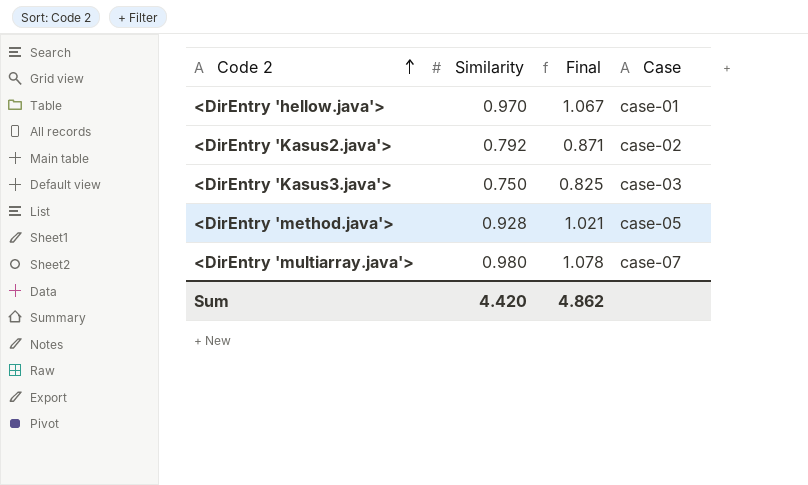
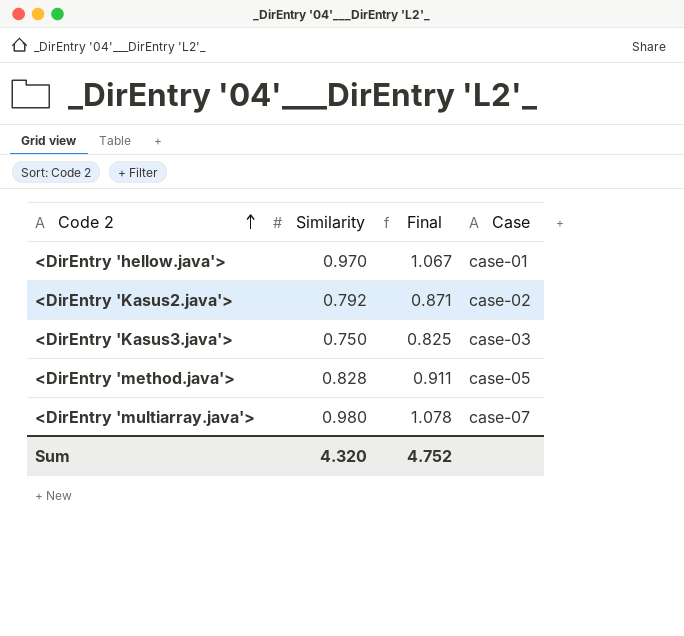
<DirEntry 'method.java'> | Similarity: 0.928 -> 0.828
<DirEntry 'method.java'> | Final: 1.021 -> 0.911
Sum | Similarity: 4.420 -> 4.320
Sum | Final: 4.862 -> 4.752

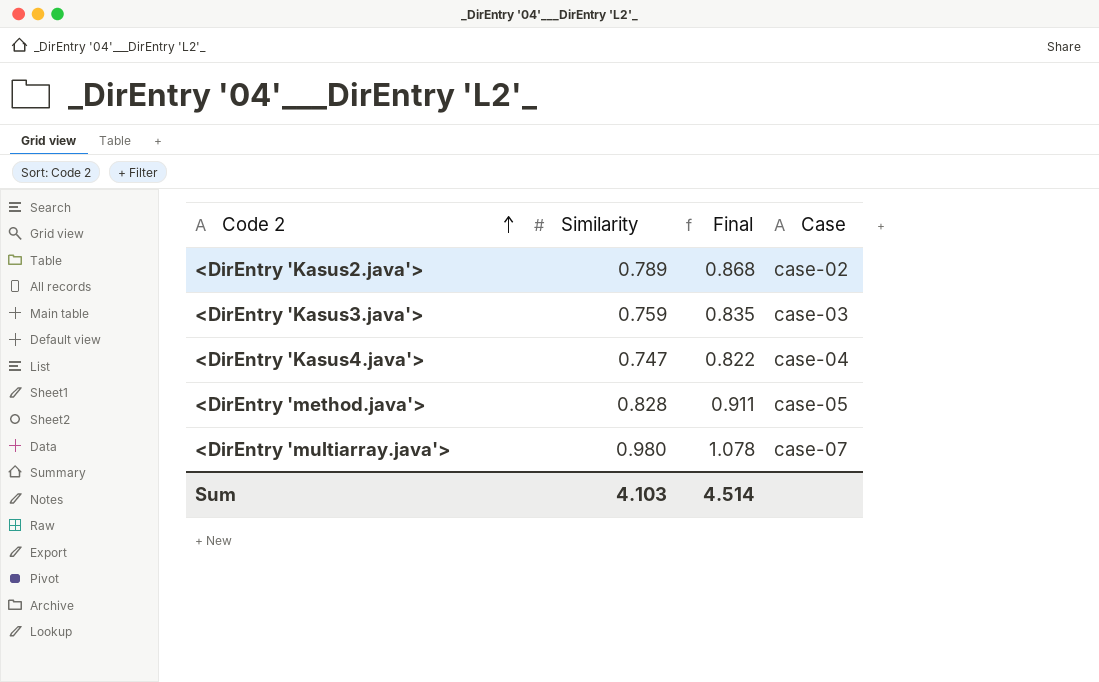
row <DirEntry 'hellow.java'>: 0.970 | 1.067 | case-01 -> none
<DirEntry 'Kasus2.java'> | Similarity: 0.792 -> 0.789
<DirEntry 'Kasus2.java'> | Final: 0.871 -> 0.868
<DirEntry 'Kasus3.java'> | Similarity: 0.750 -> 0.759
<DirEntry 'Kasus3.java'> | Final: 0.825 -> 0.835
row <DirEntry 'Kasus4.java'>: none -> 0.747 | 0.822 | case-04
Sum | Similarity: 4.320 -> 4.103
Sum | Final: 4.752 -> 4.514

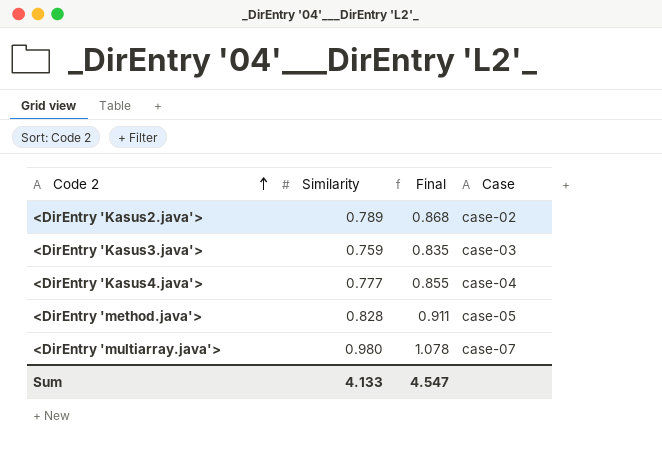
<DirEntry 'Kasus4.java'> | Similarity: 0.747 -> 0.777
<DirEntry 'Kasus4.java'> | Final: 0.822 -> 0.855
Sum | Similarity: 4.103 -> 4.133
Sum | Final: 4.514 -> 4.547

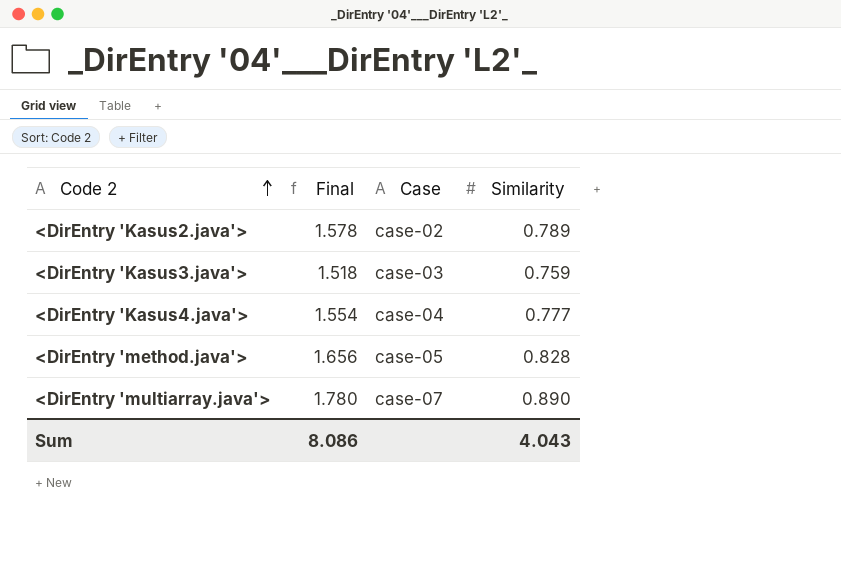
column Final | formula: [Similarity] * 1.1 -> [Similarity] * 2
column Similarity | position: 2 -> 4
<DirEntry 'multiarray.java'> | Similarity: 0.980 -> 0.890
Sum | Final: 4.547 -> 8.086
Sum | Similarity: 4.133 -> 4.043

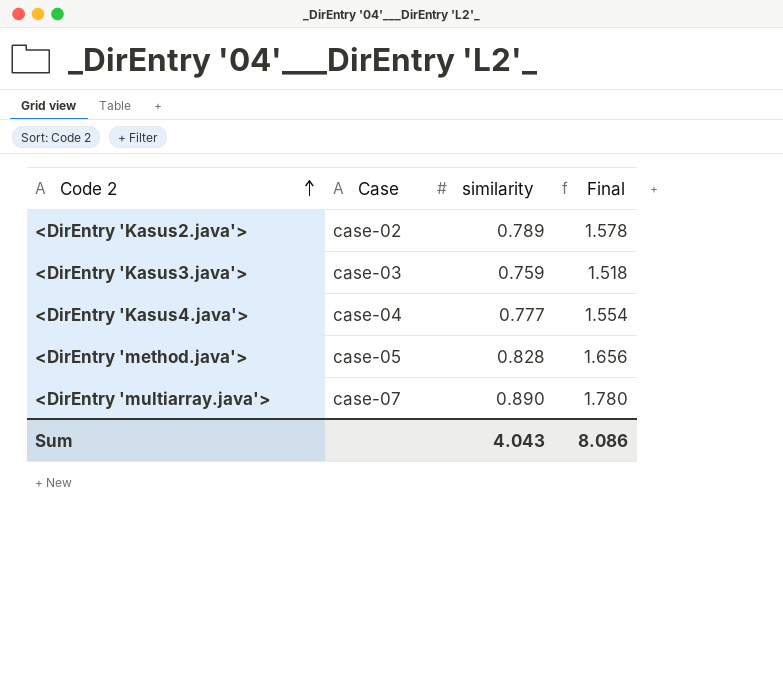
column name: Similarity -> similarity
column Final | position: 2 -> 4

